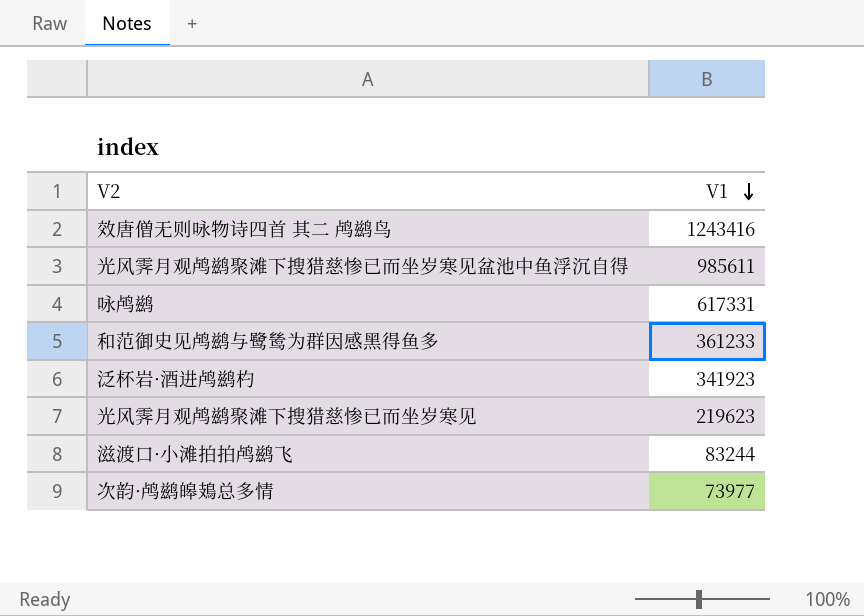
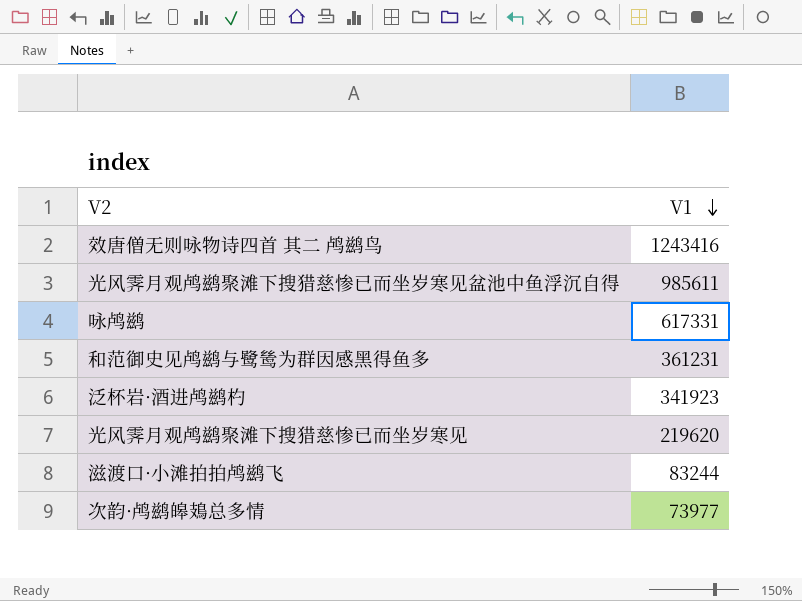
和范御史见鸬鹚与鹭鸶为群因感黑得鱼多 | V1: 361233 -> 361231
光风霁月观鸬鹚聚滩下搜猎慈惨已而坐岁寒见 | V1: 219623 -> 219620

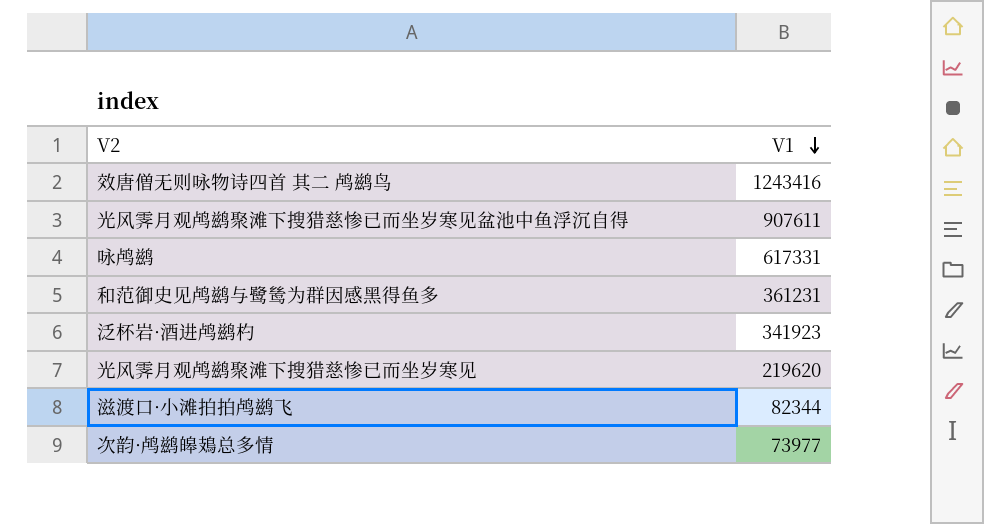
光风霁月观鸬鹚聚滩下搜猎慈惨已而坐岁寒见盆池中鱼浮沉自得 | V1: 985611 -> 907611
滋渡口·小滩拍拍鸬鹚飞 | V1: 83244 -> 82344

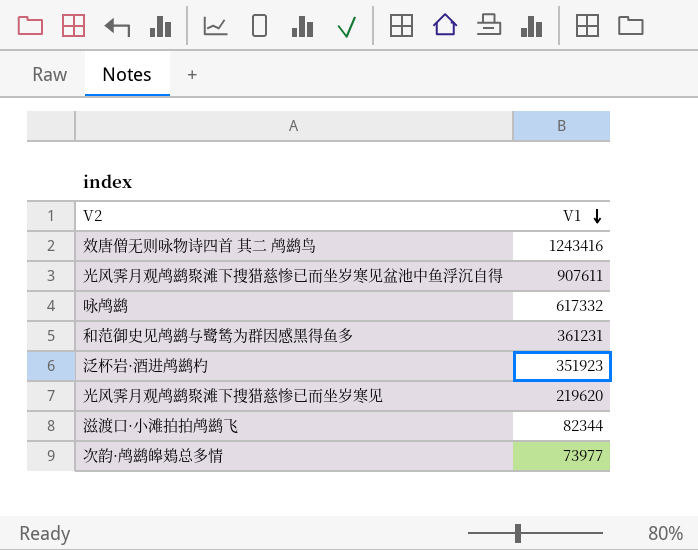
咏鸬鹚 | V1: 617331 -> 617332
泛杯岩·酒进鸬鹚杓 | V1: 341923 -> 351923

